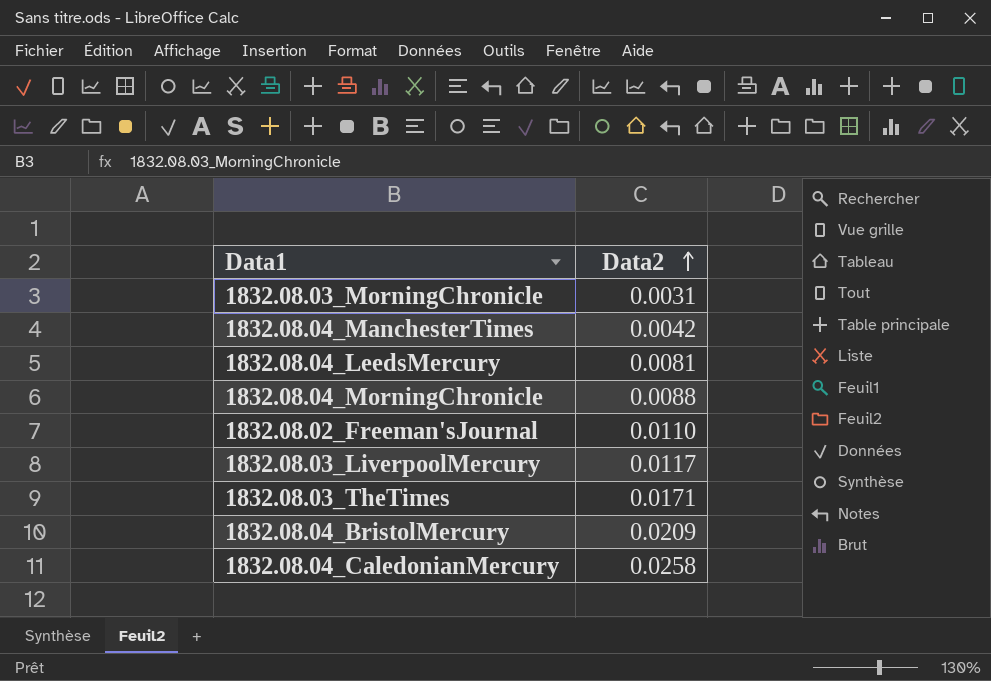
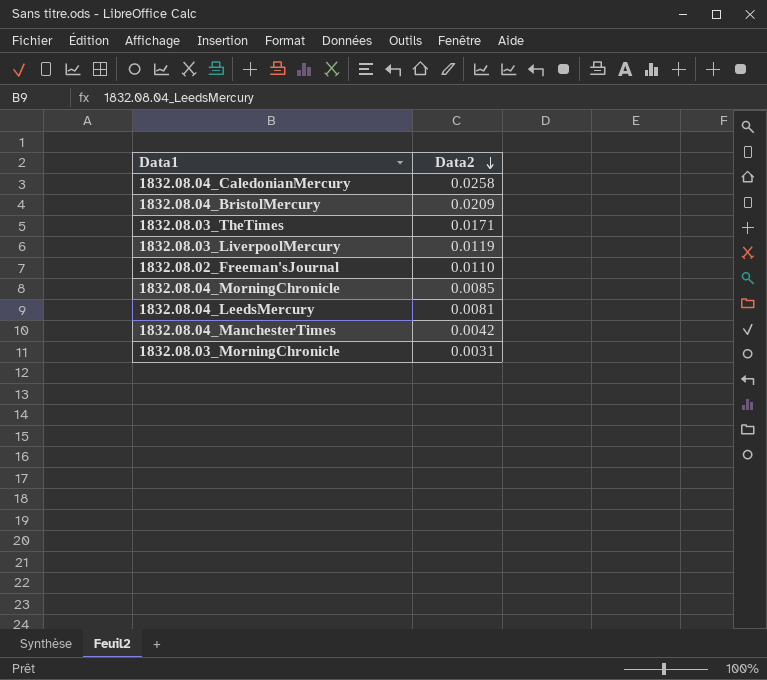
row order: Data2 ascending -> Data2 descending
1832.08.03_LiverpoolMercury | Data2: 0.0117 -> 0.0119
1832.08.04_MorningChronicle | Data2: 0.0088 -> 0.0085

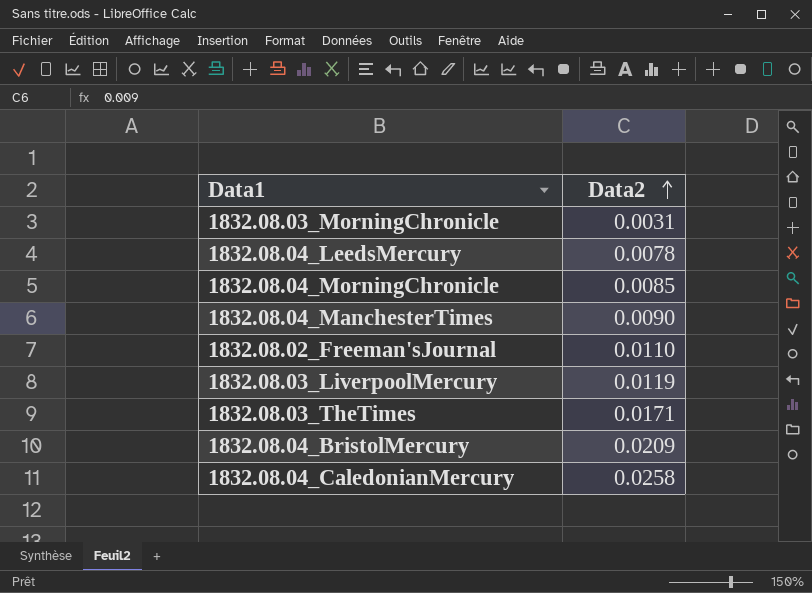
row order: Data2 descending -> Data2 ascending
1832.08.04_LeedsMercury | Data2: 0.0081 -> 0.0078
1832.08.04_ManchesterTimes | Data2: 0.0042 -> 0.0090

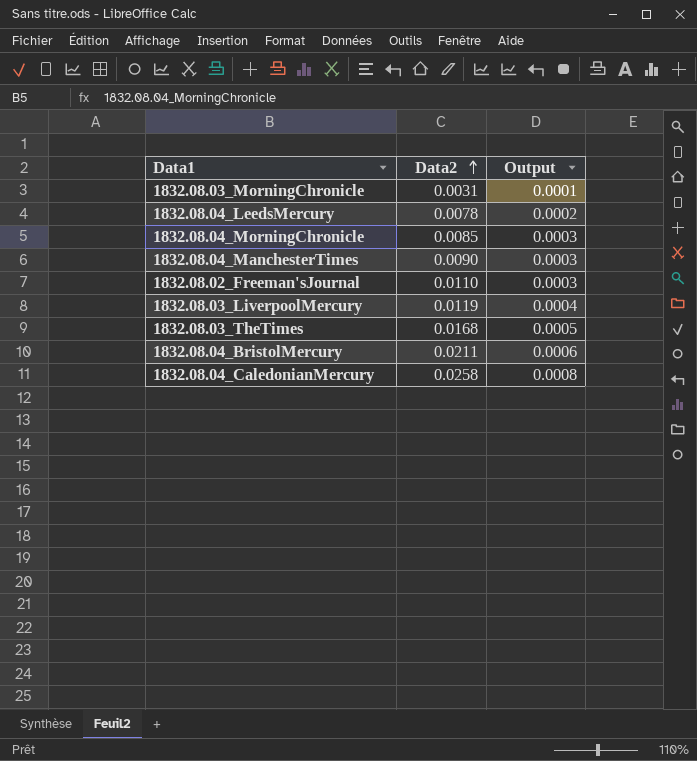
column Output | formula: none -> [Data2] * 0.03
1832.08.03_TheTimes | Data2: 0.0171 -> 0.0168
1832.08.04_BristolMercury | Data2: 0.0209 -> 0.0211

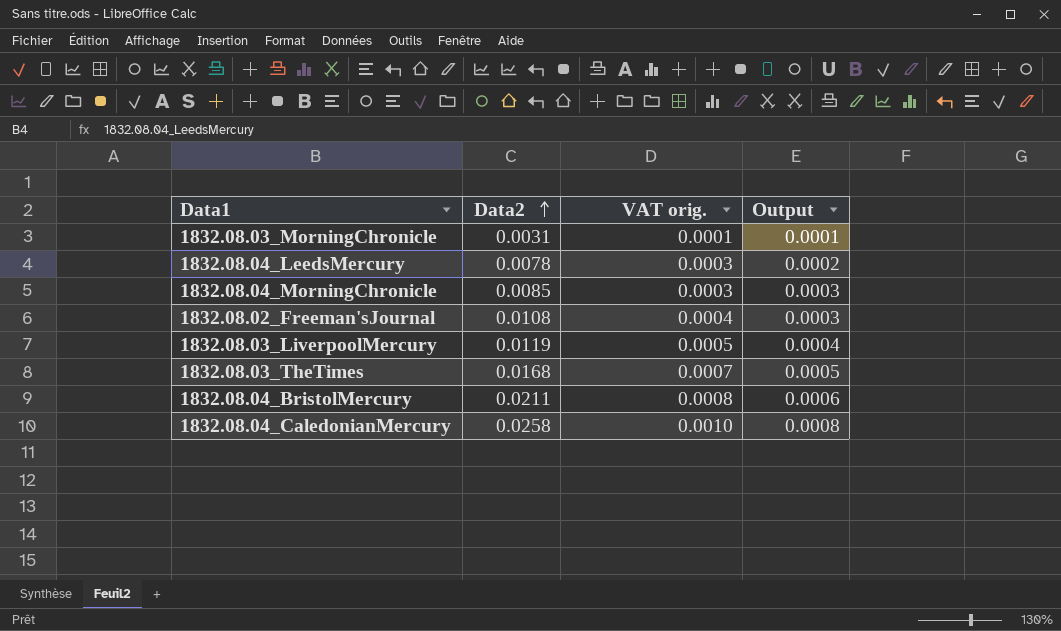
column VAT orig. | formula: none -> [Data2] * 0.04
row 1832.08.04_ManchesterTimes: 0.0090 | 0.0003 -> none
1832.08.02_Freeman'sJournal | Data2: 0.0110 -> 0.0108

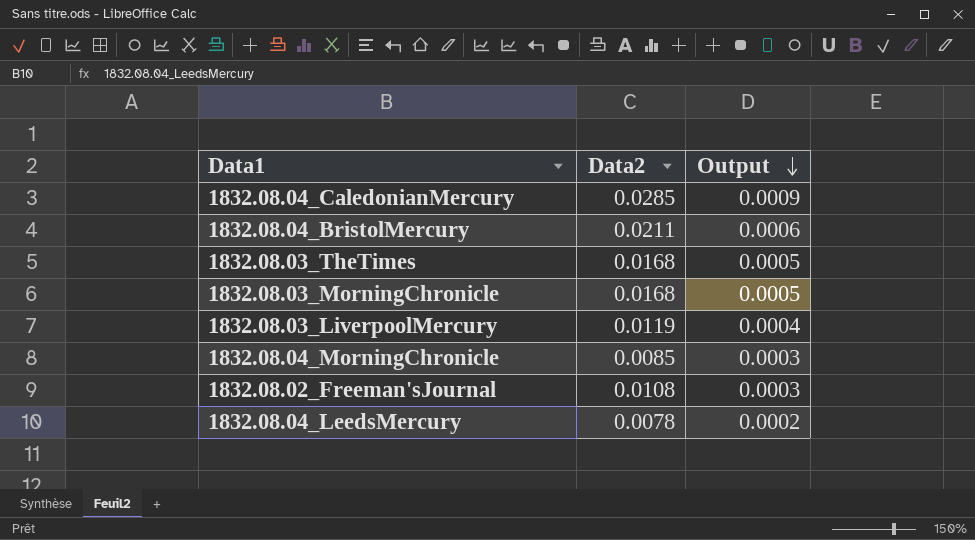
row order: Data2 ascending -> Output descending
column VAT orig. | formula: [Data2] * 0.04 -> none
1832.08.04_CaledonianMercury | Data2: 0.0258 -> 0.0285
1832.08.04_CaledonianMercury | Output: 0.0008 -> 0.0009
1832.08.03_MorningChronicle | Data2: 0.0031 -> 0.0168
1832.08.03_MorningChronicle | Output: 0.0001 -> 0.0005

